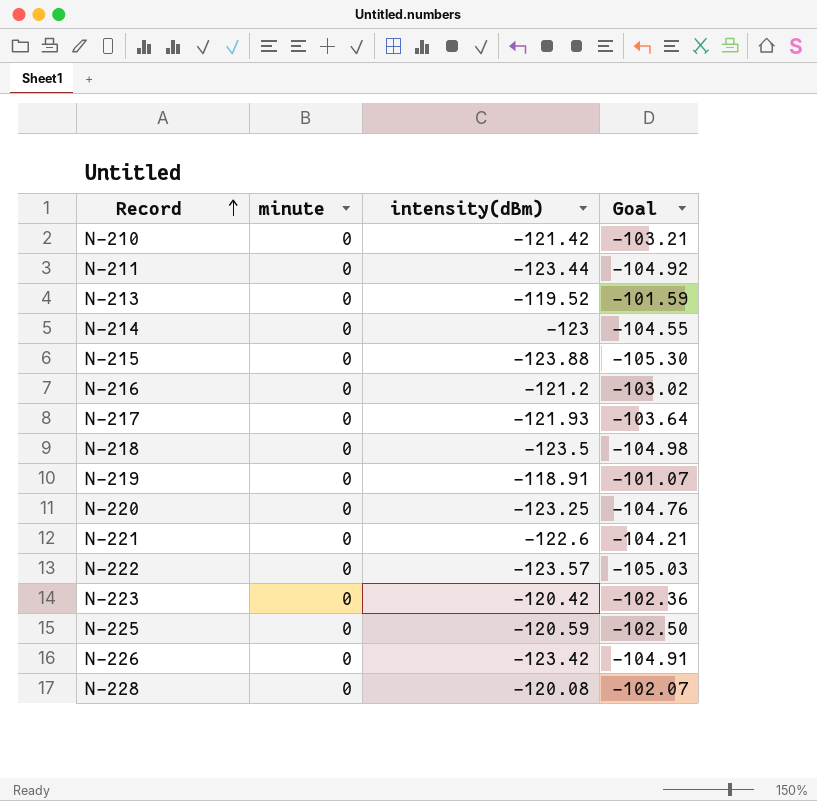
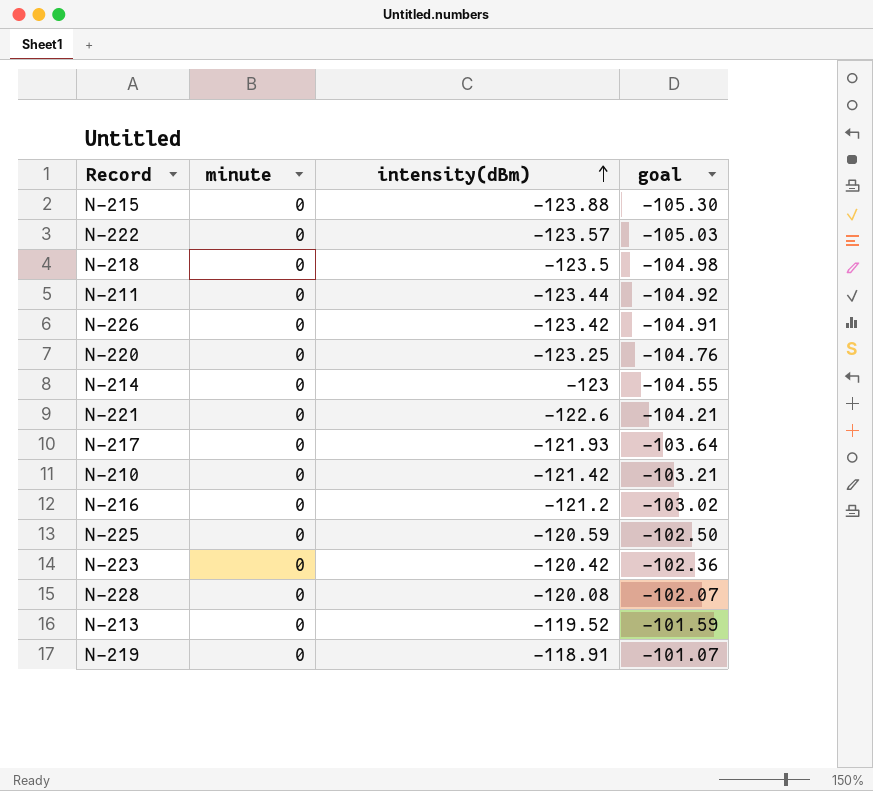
row order: Record ascending -> intensity(dBm) ascending
column name: Goal -> goal

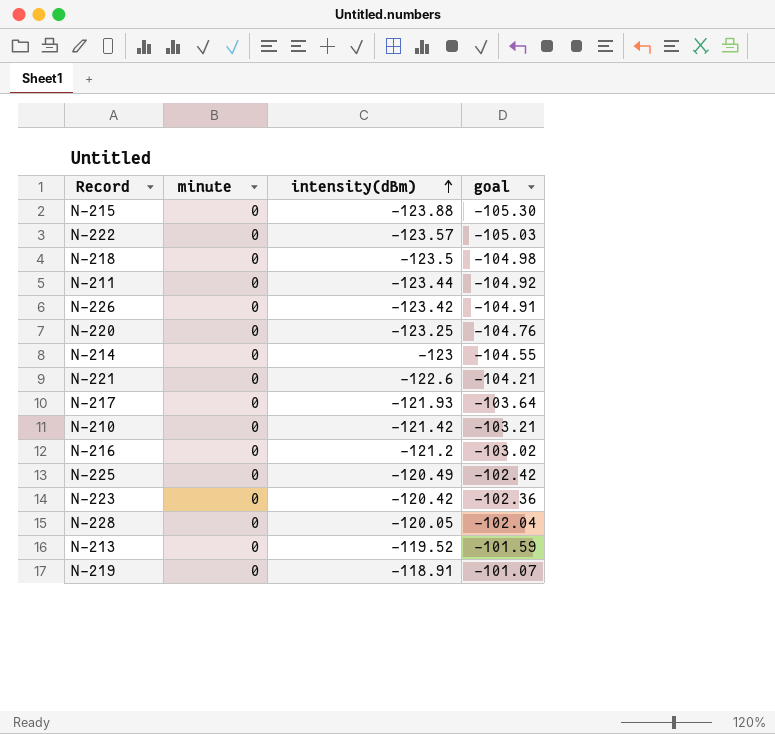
N-225 | intensity(dBm): -120.59 -> -120.49
N-225 | goal: -102.50 -> -102.42
N-228 | intensity(dBm): -120.08 -> -120.05
N-228 | goal: -102.07 -> -102.04

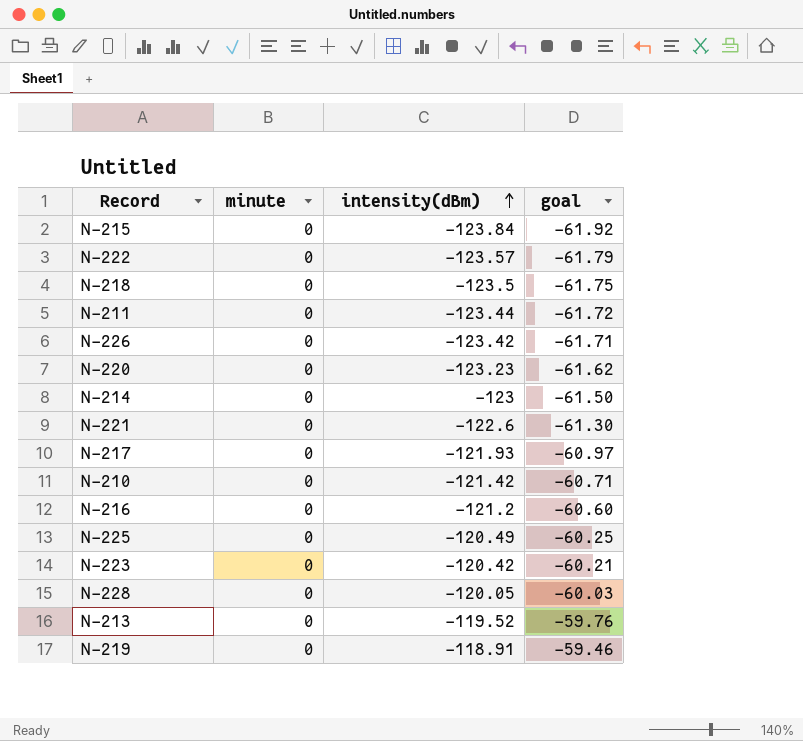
column goal | formula: [intensity(dBm)] * 0.85 -> [intensity(dBm)] * 0.5
N-215 | intensity(dBm): -123.88 -> -123.84
N-220 | intensity(dBm): -123.25 -> -123.23

